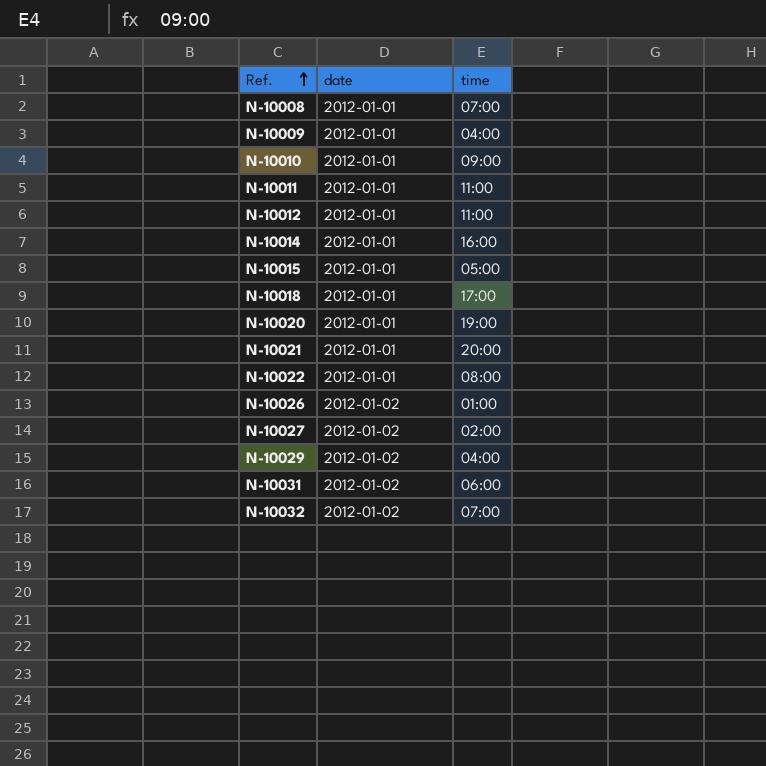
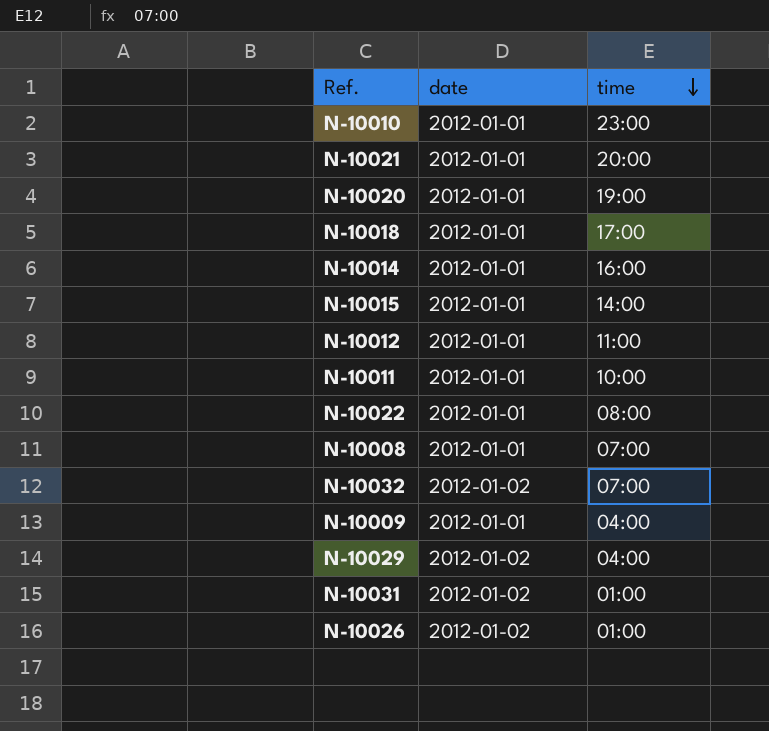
row order: Ref. ascending -> time descending
row N-10027: 2012-01-02 | 02:00 -> none
N-10010 | time: 09:00 -> 23:00
N-10015 | time: 05:00 -> 14:00
N-10011 | time: 11:00 -> 10:00
N-10031 | time: 06:00 -> 01:00

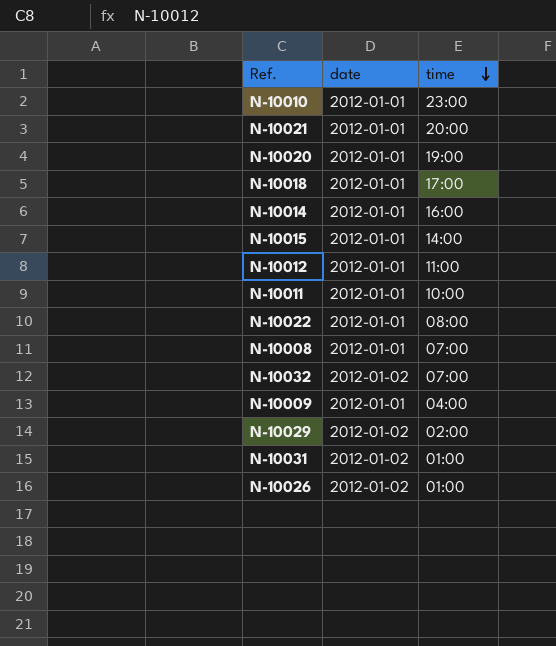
N-10029 | time: 04:00 -> 02:00

